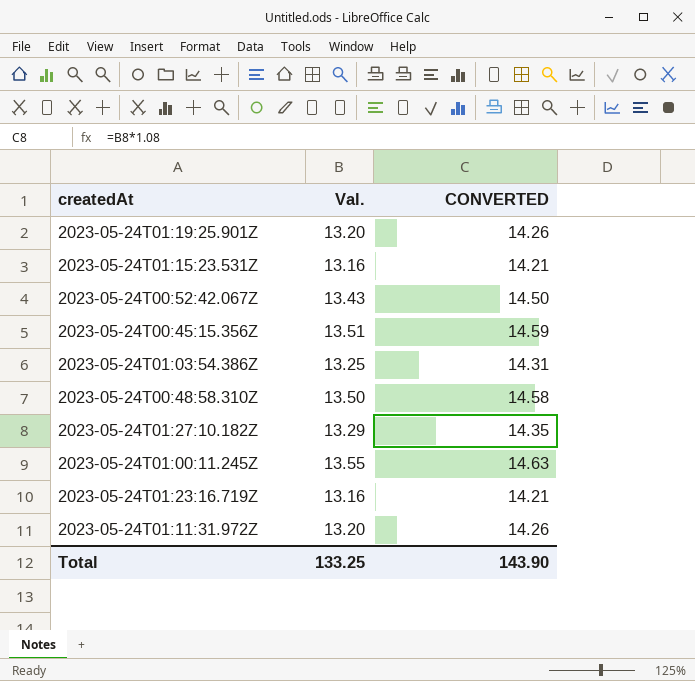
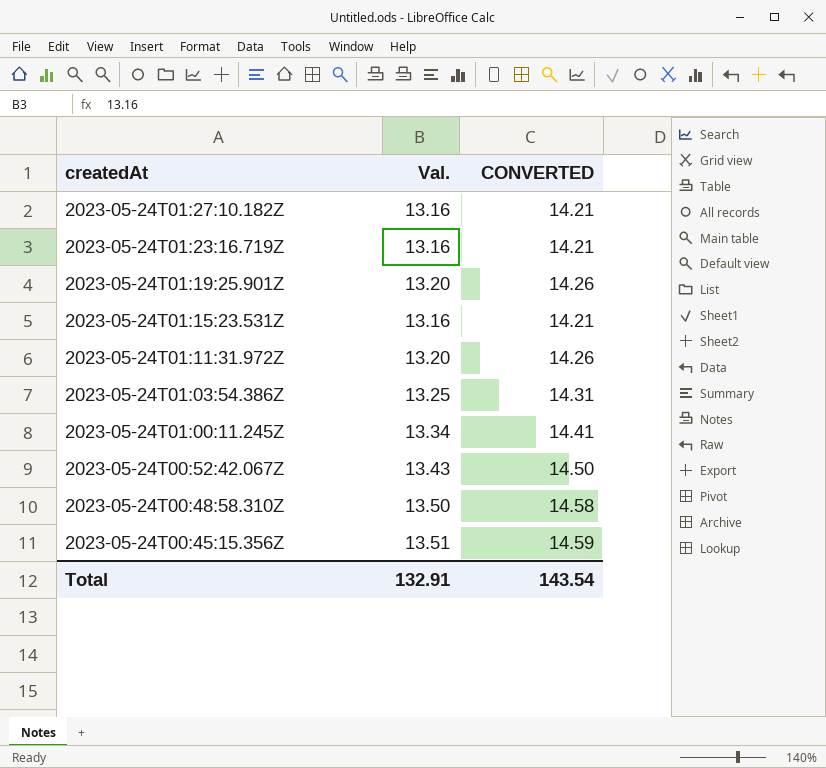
row order: none -> createdAt descending
2023-05-24T01:27:10.182Z | Val.: 13.29 -> 13.16
2023-05-24T01:27:10.182Z | CONVERTED: 14.35 -> 14.21
2023-05-24T01:00:11.245Z | Val.: 13.55 -> 13.34
2023-05-24T01:00:11.245Z | CONVERTED: 14.63 -> 14.41
Total | Val.: 133.25 -> 132.91
Total | CONVERTED: 143.90 -> 143.54

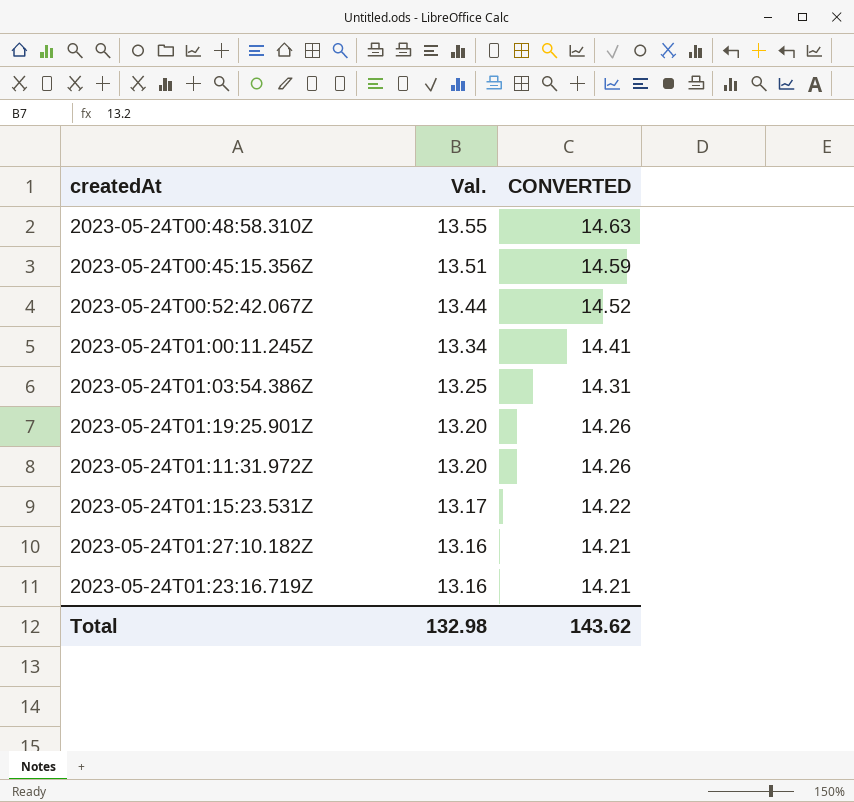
row order: createdAt descending -> Val. descending
2023-05-24T00:48:58.310Z | Val.: 13.50 -> 13.55
2023-05-24T00:48:58.310Z | CONVERTED: 14.58 -> 14.63
2023-05-24T00:52:42.067Z | Val.: 13.43 -> 13.44
2023-05-24T00:52:42.067Z | CONVERTED: 14.50 -> 14.52
2023-05-24T01:15:23.531Z | Val.: 13.16 -> 13.17
2023-05-24T01:15:23.531Z | CONVERTED: 14.21 -> 14.22
Total | Val.: 132.91 -> 132.98
Total | CONVERTED: 143.54 -> 143.62

